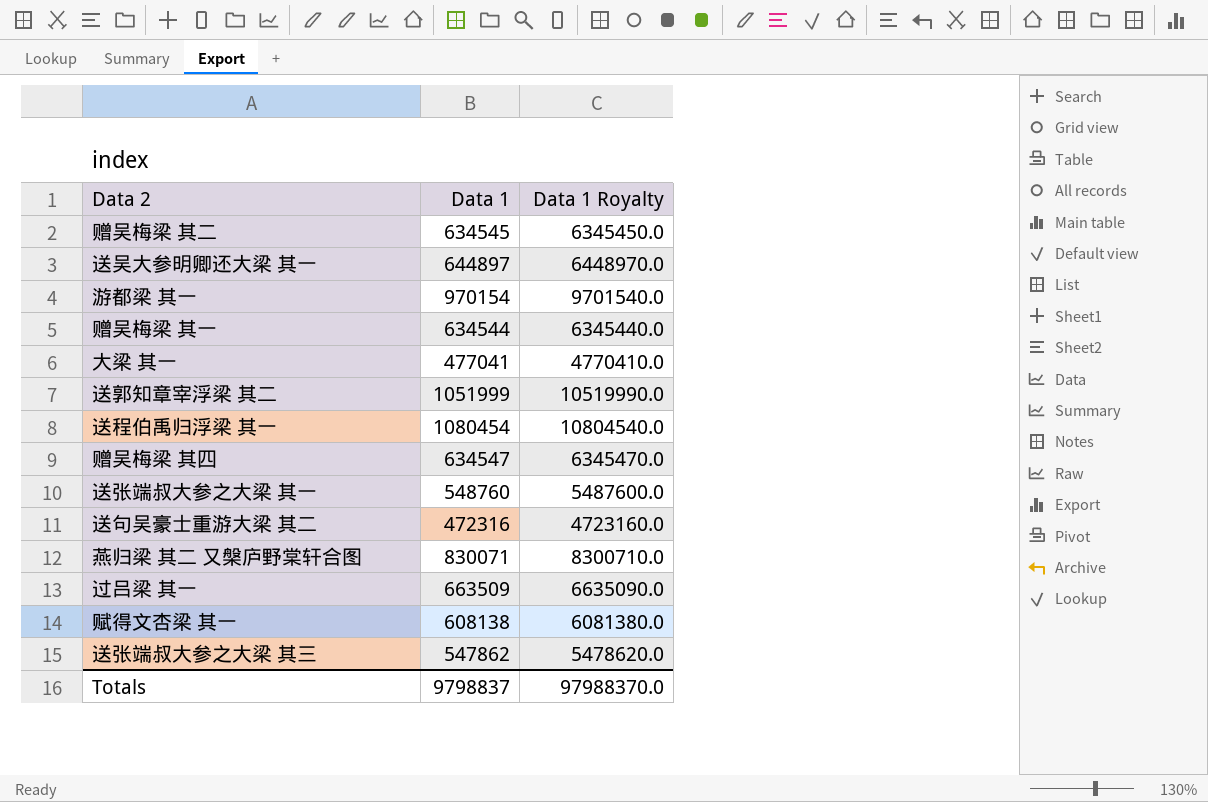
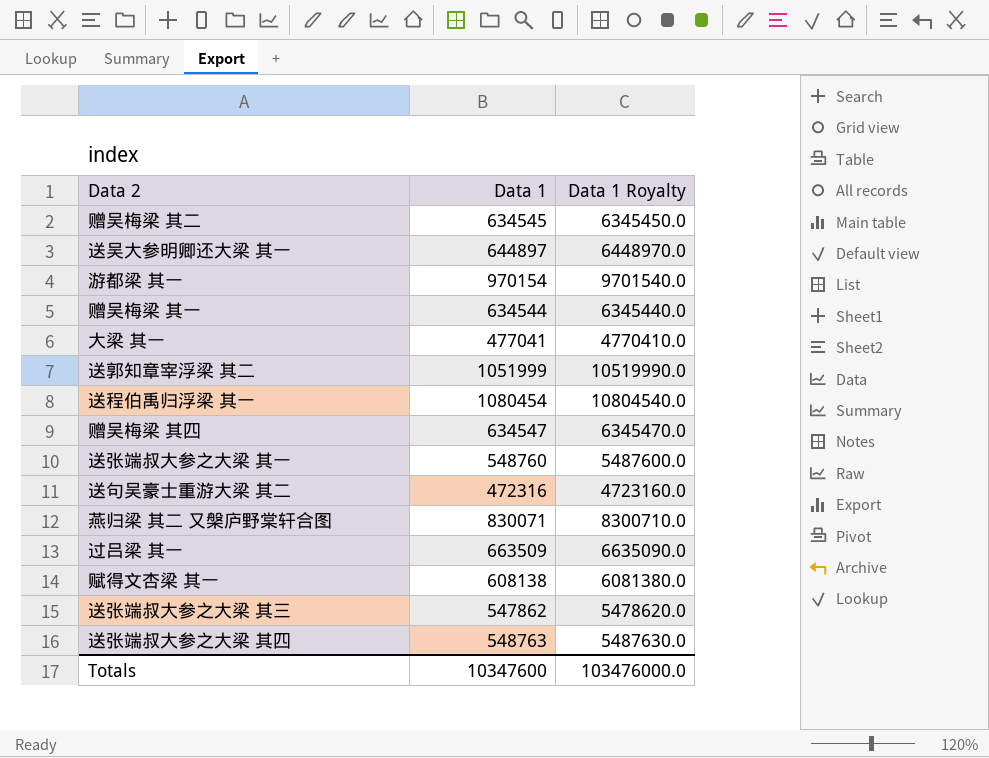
row 送张端叔大参之大梁 其四: none -> 548763 | 5487630.0
Totals | Data 1: 9798837 -> 10347600
Totals | Data 1 Royalty: 97988370.0 -> 103476000.0

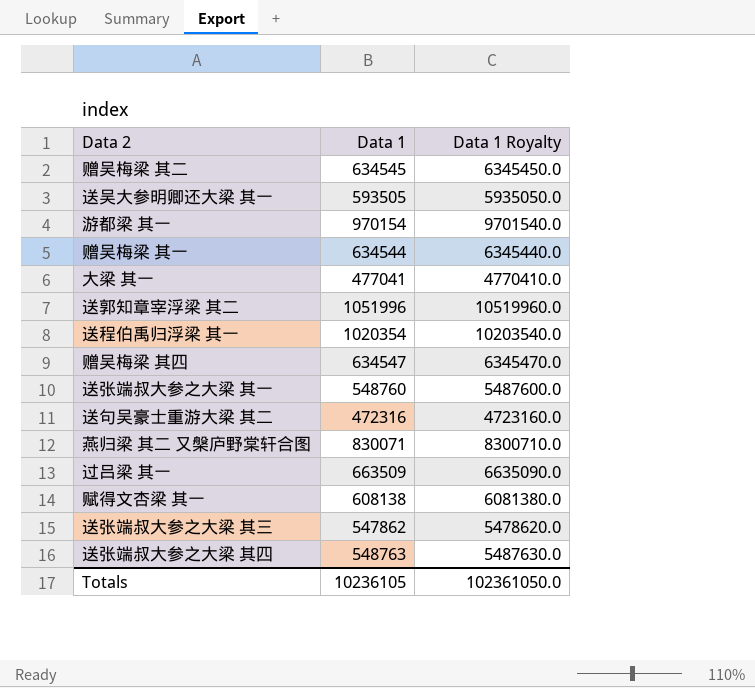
送吴大参明卿还大梁 其一 | Data 1: 644897 -> 593505
送吴大参明卿还大梁 其一 | Data 1 Royalty: 6448970.0 -> 5935050.0
送郭知章宰浮梁 其二 | Data 1: 1051999 -> 1051996
送郭知章宰浮梁 其二 | Data 1 Royalty: 10519990.0 -> 10519960.0
送程伯禹归浮梁 其一 | Data 1: 1080454 -> 1020354
送程伯禹归浮梁 其一 | Data 1 Royalty: 10804540.0 -> 10203540.0
Totals | Data 1: 10347600 -> 10236105
Totals | Data 1 Royalty: 103476000.0 -> 102361050.0

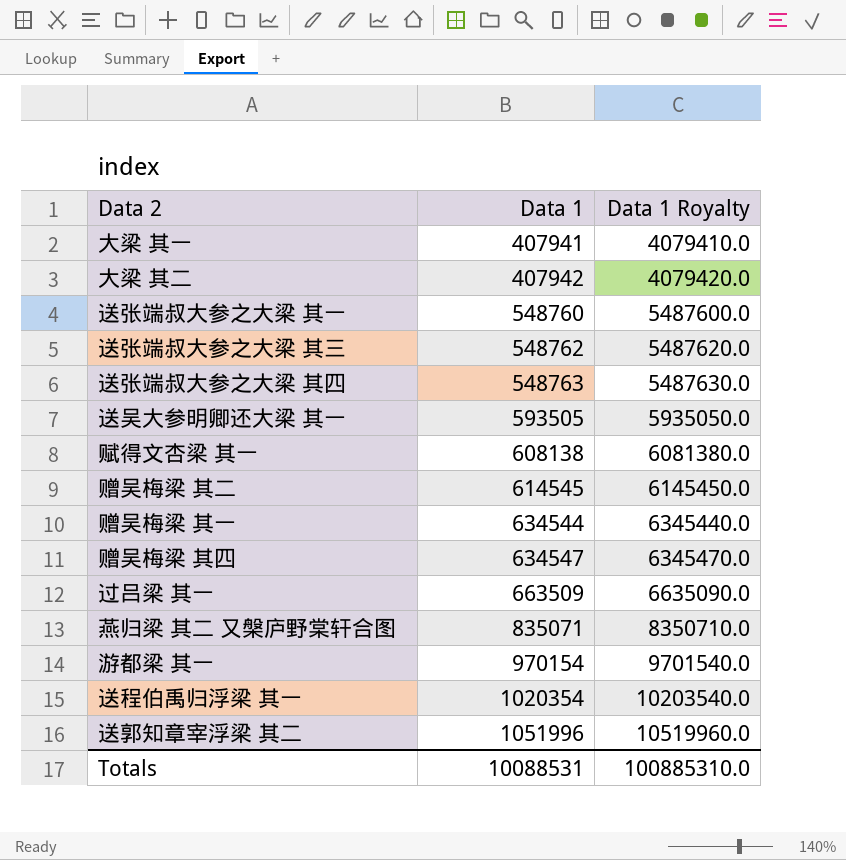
row order: none -> Data 1 ascending
row 送句吴豪士重游大梁 其二: 472316 | 4723160.0 -> none
大梁 其一 | Data 1: 477041 -> 407941
大梁 其一 | Data 1 Royalty: 4770410.0 -> 4079410.0
row 大梁 其二: none -> 407942 | 4079420.0
送张端叔大参之大梁 其三 | Data 1: 547862 -> 548762
送张端叔大参之大梁 其三 | Data 1 Royalty: 5478620.0 -> 5487620.0
赠吴梅梁 其二 | Data 1: 634545 -> 614545
赠吴梅梁 其二 | Data 1 Royalty: 6345450.0 -> 6145450.0
燕归梁 其二 又槃庐野棠轩合图 | Data 1: 830071 -> 835071
燕归梁 其二 又槃庐野棠轩合图 | Data 1 Royalty: 8300710.0 -> 8350710.0
Totals | Data 1: 10236105 -> 10088531
Totals | Data 1 Royalty: 102361050.0 -> 100885310.0

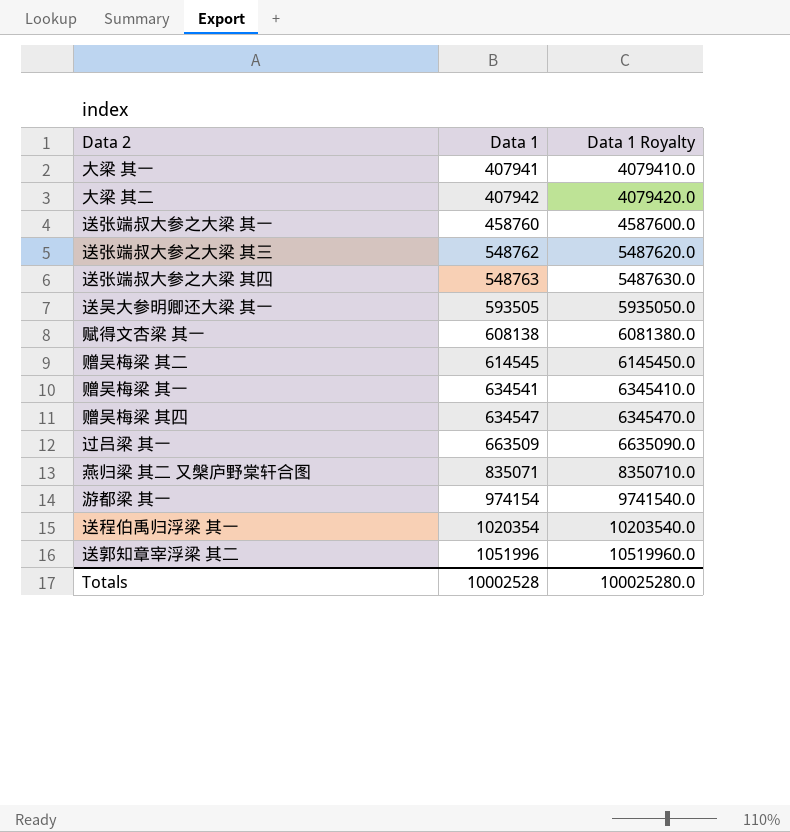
送张端叔大参之大梁 其一 | Data 1: 548760 -> 458760
送张端叔大参之大梁 其一 | Data 1 Royalty: 5487600.0 -> 4587600.0
赠吴梅梁 其一 | Data 1: 634544 -> 634541
赠吴梅梁 其一 | Data 1 Royalty: 6345440.0 -> 6345410.0
游都梁 其一 | Data 1: 970154 -> 974154
游都梁 其一 | Data 1 Royalty: 9701540.0 -> 9741540.0
Totals | Data 1: 10088531 -> 10002528
Totals | Data 1 Royalty: 100885310.0 -> 100025280.0

